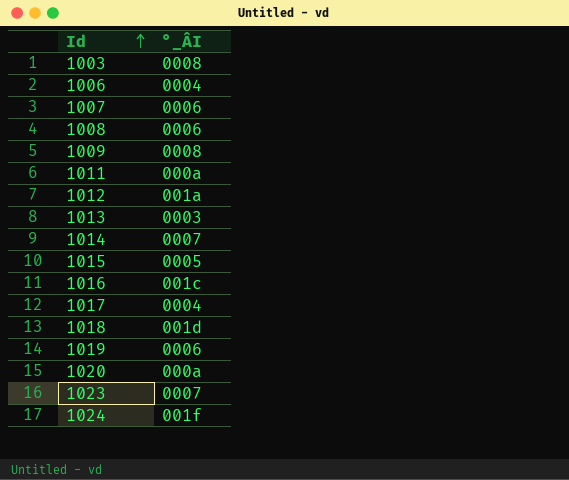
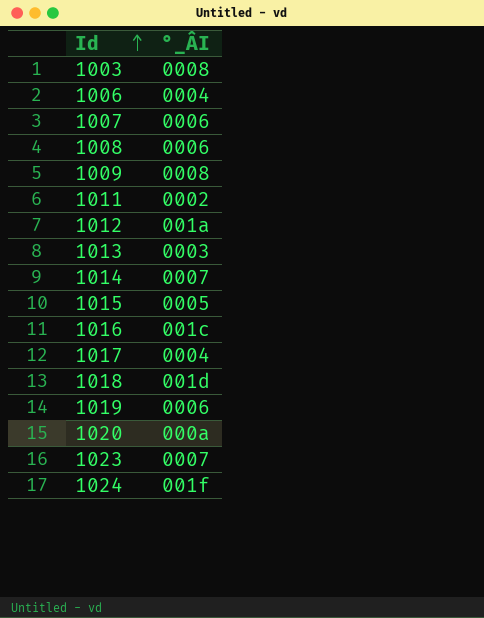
1011 | °_ÂI: 000a -> 0002

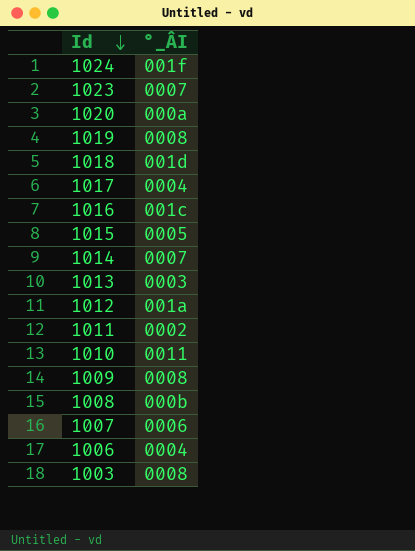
row order: Id ascending -> Id descending
1019 | °_ÂI: 0006 -> 0008
row 1010: none -> 0011
1008 | °_ÂI: 0006 -> 000b

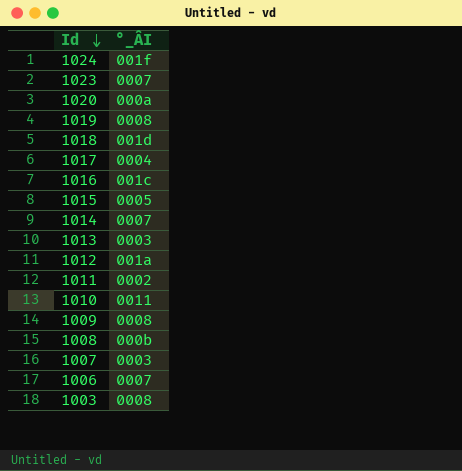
1007 | °_ÂI: 0006 -> 0003
1006 | °_ÂI: 0004 -> 0007

